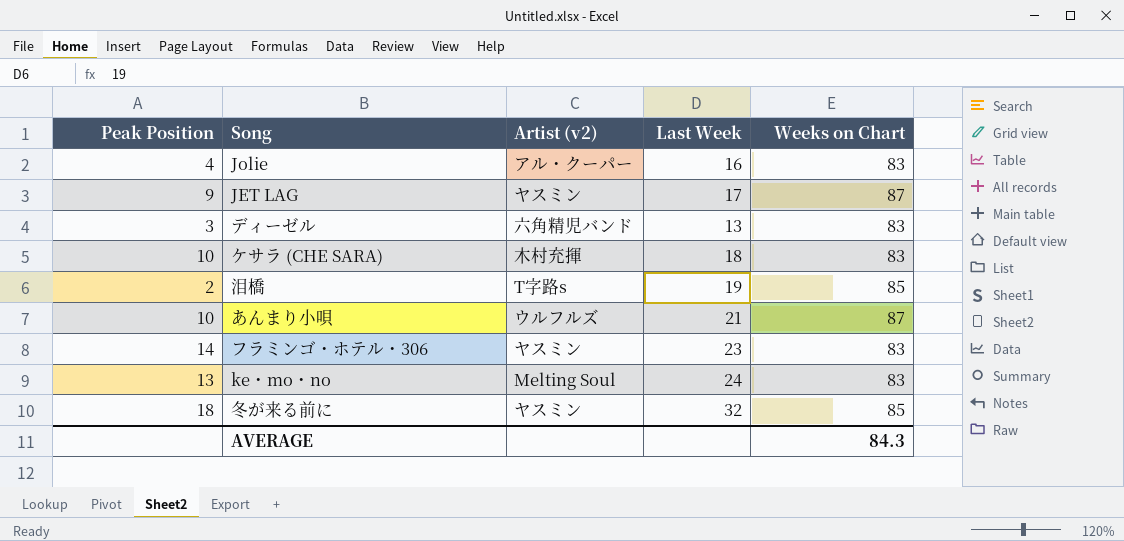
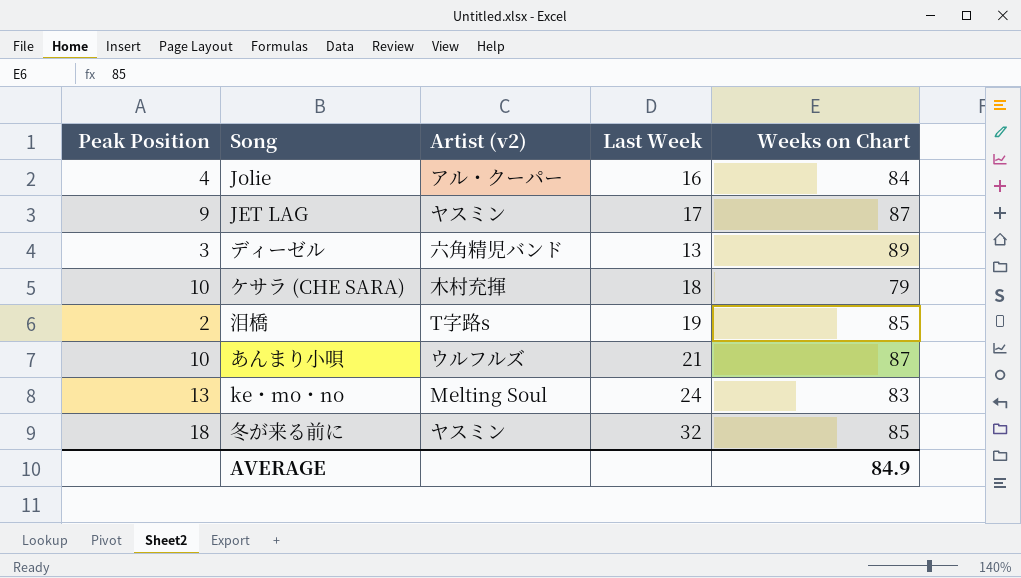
row フラミンゴ・ホテル・306: 14 | ヤスミン | 23 | 83 -> none
Jolie | Weeks on Chart: 83 -> 84
ディーゼル | Weeks on Chart: 83 -> 89
ケサラ (CHE SARA) | Weeks on Chart: 83 -> 79
AVERAGE | Weeks on Chart: 84.3 -> 84.9

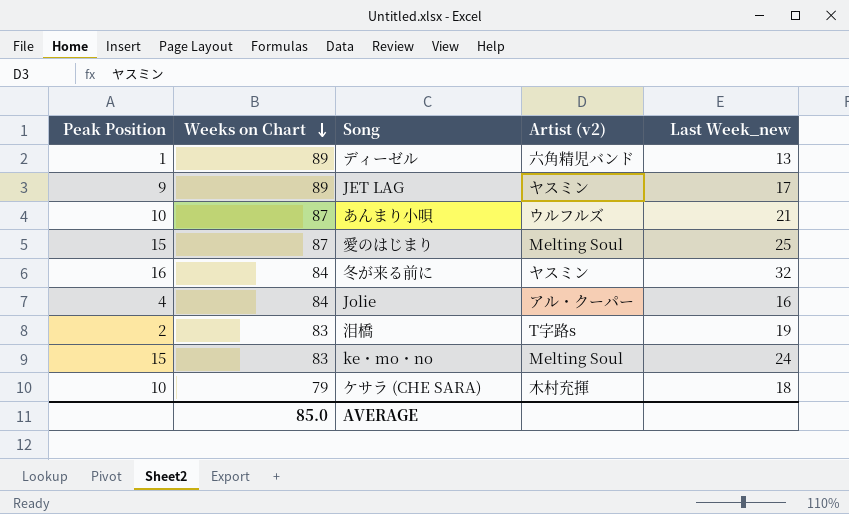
row order: none -> Weeks on Chart descending
column Weeks on Chart | position: 5 -> 2
column name: Last Week -> Last Week_new
ディーゼル | Peak Position: 3 -> 1
JET LAG | Weeks on Chart: 87 -> 89
row 愛のはじまり: none -> 15 | 87 | Melting Soul | 25
冬が来る前に | Peak Position: 18 -> 16
冬が来る前に | Weeks on Chart: 85 -> 84
泪橋 | Weeks on Chart: 85 -> 83
ke・mo・no | Peak Position: 13 -> 15
AVERAGE | Weeks on Chart: 84.9 -> 85.0

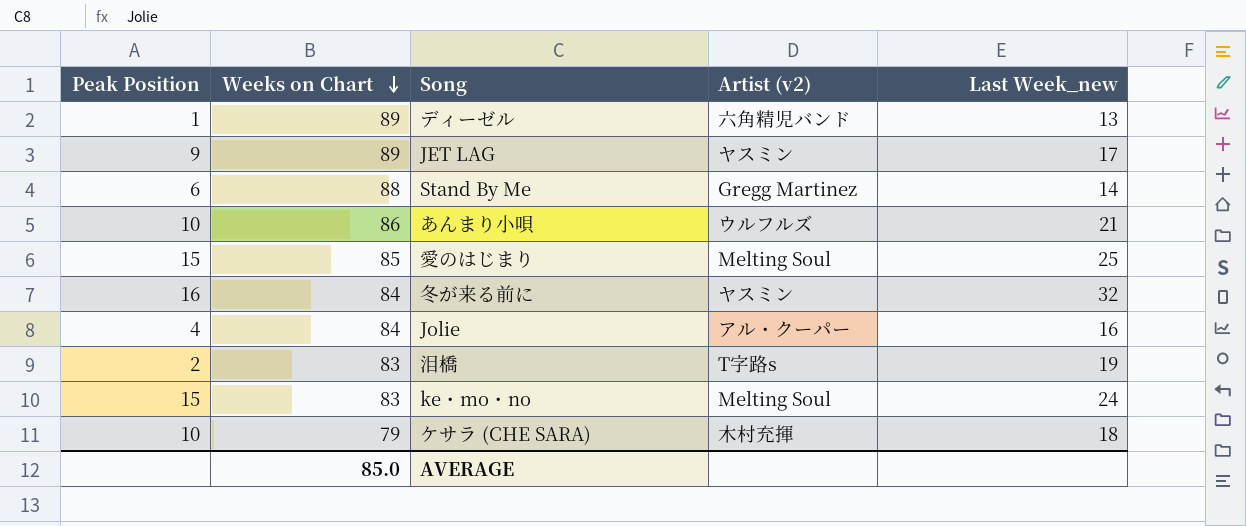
row Stand By Me: none -> 6 | 88 | Gregg Martinez | 14
あんまり小唄 | Weeks on Chart: 87 -> 86
愛のはじまり | Weeks on Chart: 87 -> 85

